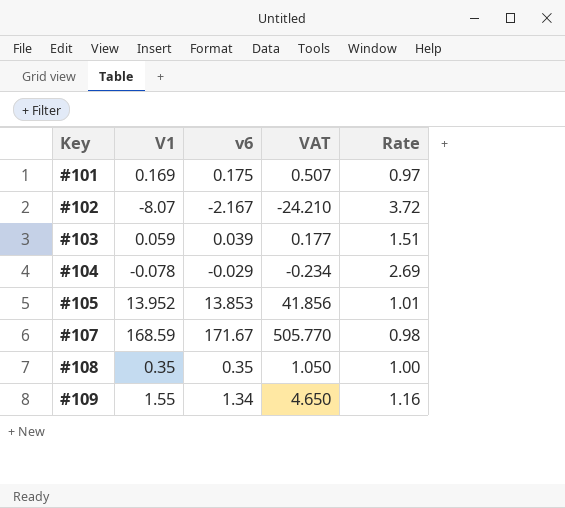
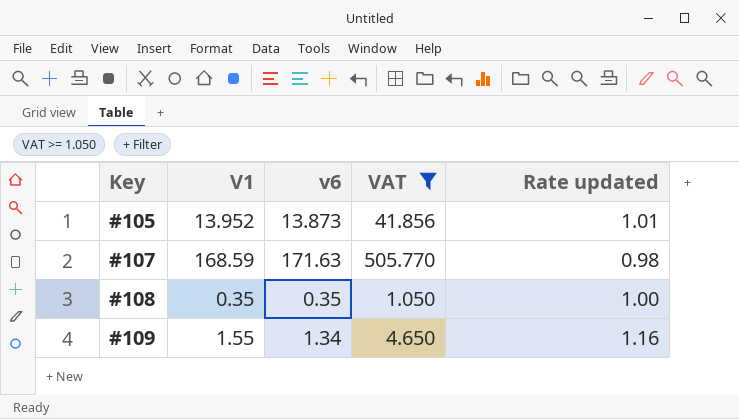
filter: none -> VAT >= 1.050
column name: Rate -> Rate updated
#105 | v6: 13.853 -> 13.873
#107 | v6: 171.67 -> 171.63

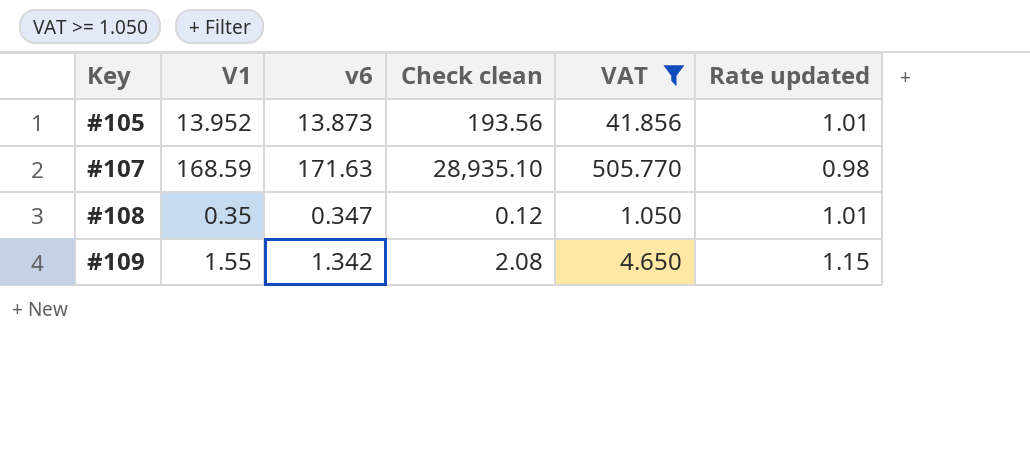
column Check clean | formula: none -> [V1] * [v6]
#108 | v6: 0.35 -> 0.347
#108 | Rate updated: 1.00 -> 1.01
#109 | v6: 1.34 -> 1.342
#109 | Rate updated: 1.16 -> 1.15

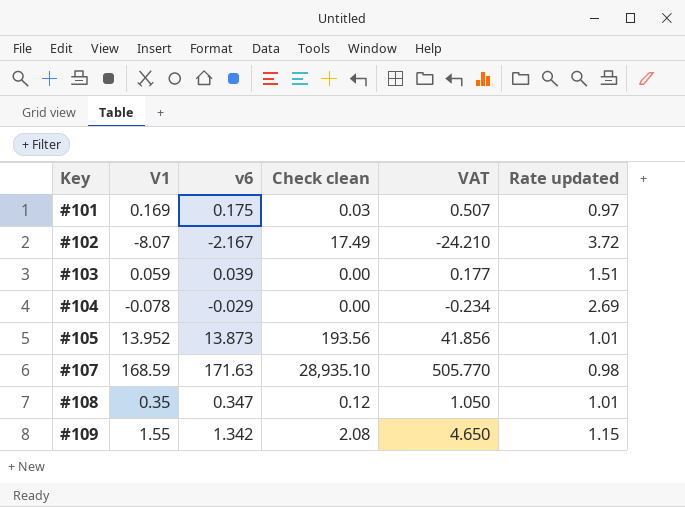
filter: VAT >= 1.050 -> none

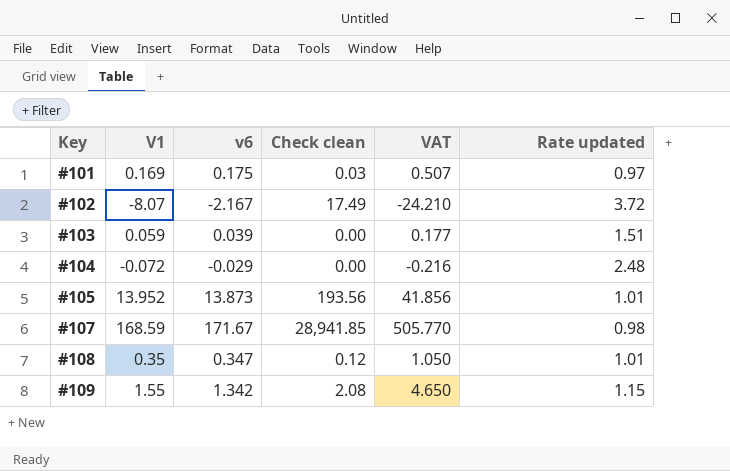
#104 | V1: -0.078 -> -0.072
#104 | VAT: -0.234 -> -0.216
#104 | Rate updated: 2.69 -> 2.48
#107 | v6: 171.63 -> 171.67
#107 | Check clean: 28,935.10 -> 28,941.85

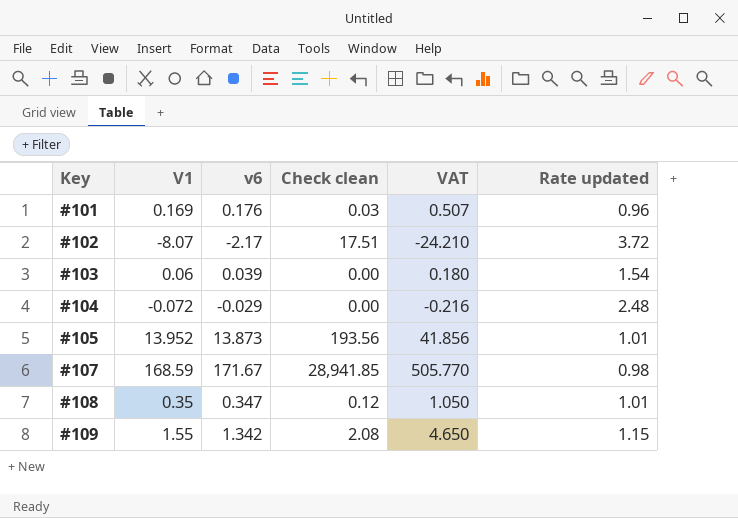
#101 | v6: 0.175 -> 0.176
#101 | Rate updated: 0.97 -> 0.96
#102 | v6: -2.167 -> -2.17
#102 | Check clean: 17.49 -> 17.51
#103 | V1: 0.059 -> 0.06
#103 | VAT: 0.177 -> 0.180
#103 | Rate updated: 1.51 -> 1.54

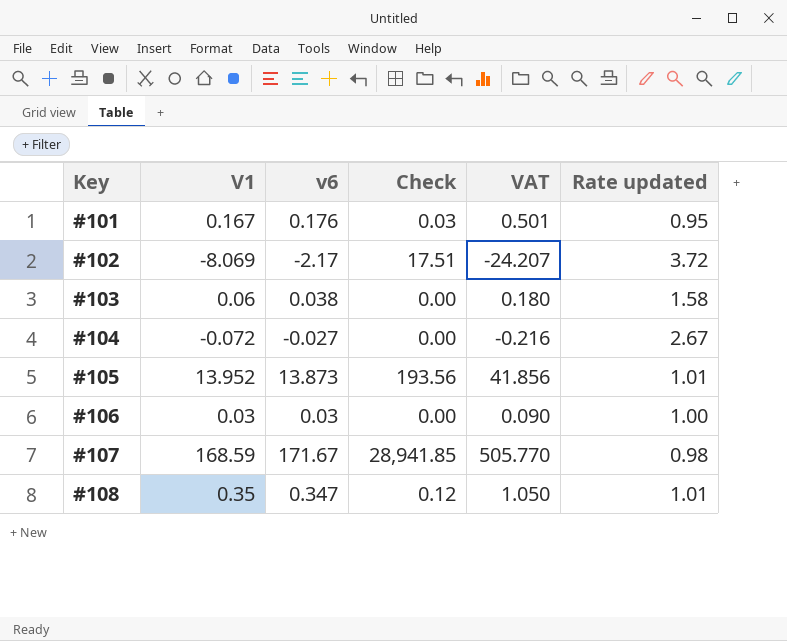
column name: Check clean -> Check
row #109: 1.55 | 1.342 | 2.08 | 4.650 | 1.15 -> none
#101 | V1: 0.169 -> 0.167
#101 | VAT: 0.507 -> 0.501
#101 | Rate updated: 0.96 -> 0.95
#102 | V1: -8.07 -> -8.069
#102 | VAT: -24.210 -> -24.207
#103 | v6: 0.039 -> 0.038
#103 | Rate updated: 1.54 -> 1.58
#104 | v6: -0.029 -> -0.027
#104 | Rate updated: 2.48 -> 2.67
row #106: none -> 0.03 | 0.03 | 0.00 | 0.090 | 1.00

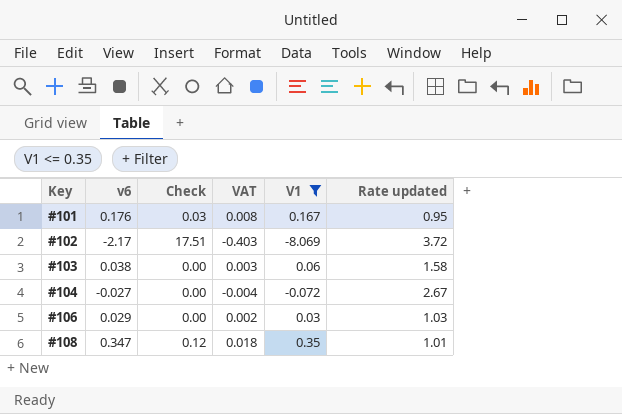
filter: none -> V1 <= 0.35
column VAT | formula: [V1] * 3 -> [V1] * 0.05
column V1 | position: 2 -> 5
#106 | v6: 0.03 -> 0.029
#106 | Rate updated: 1.00 -> 1.03

